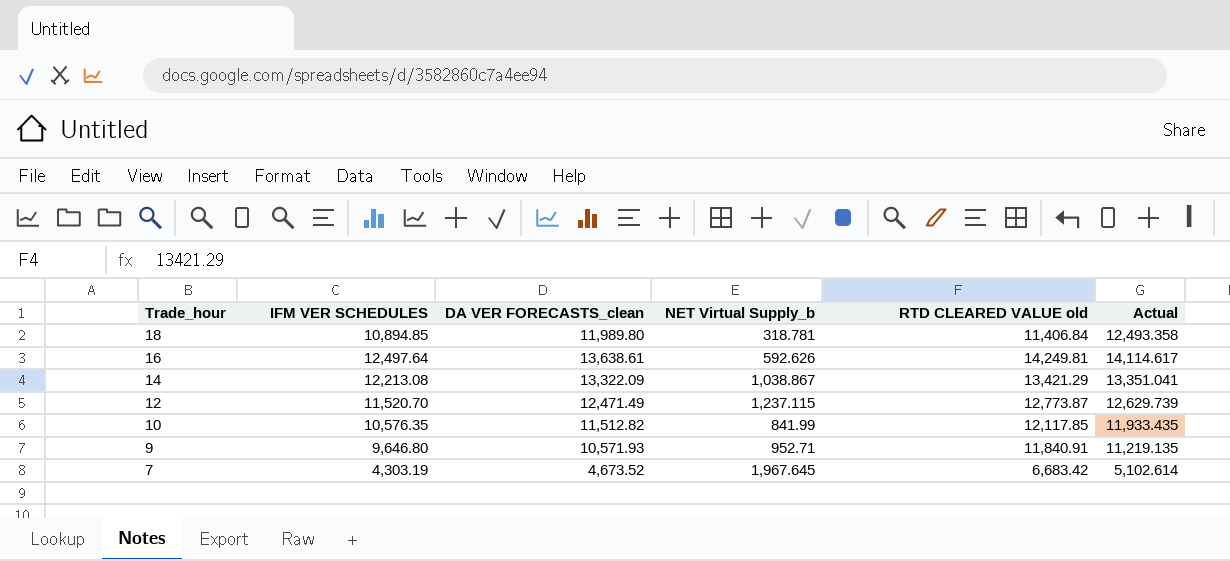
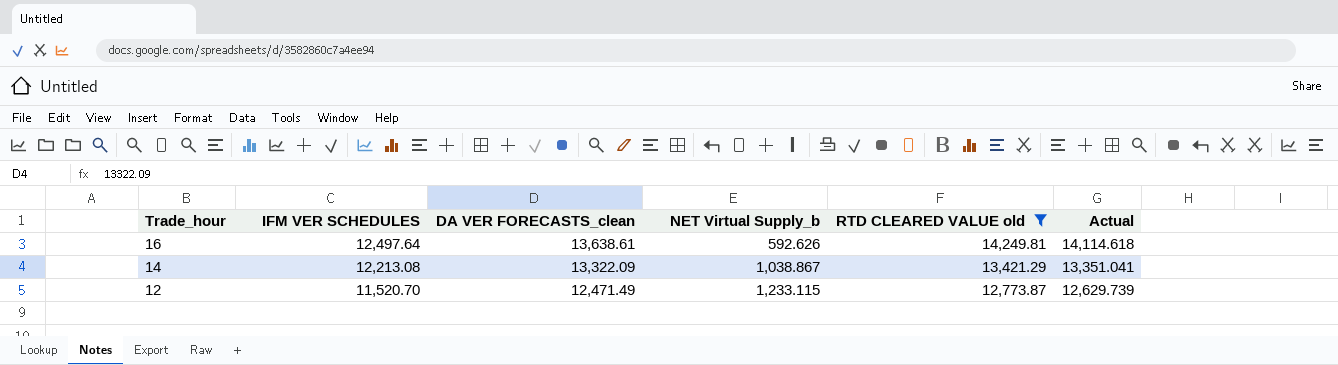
filter: none -> RTD CLEARED VALUE old >= 12,773.87
16 | Actual: 14,114.617 -> 14,114.618
12 | NET Virtual Supply_b: 1,237.115 -> 1,233.115

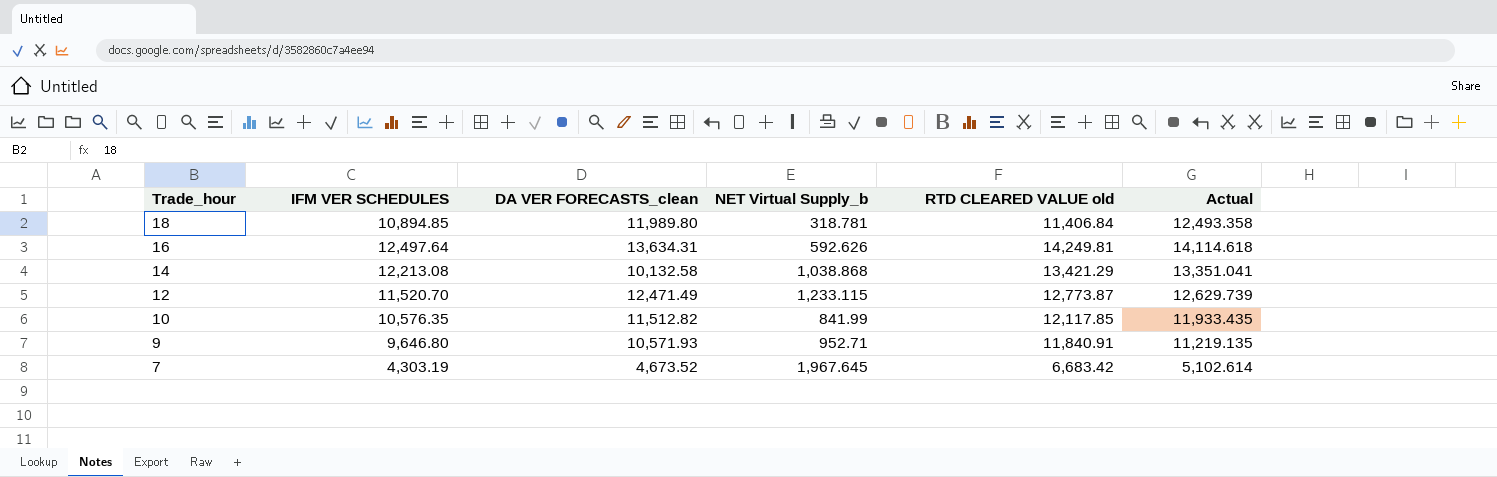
filter: RTD CLEARED VALUE old >= 12,773.87 -> none
16 | DA VER FORECASTS_clean: 13,638.61 -> 13,634.31
14 | DA VER FORECASTS_clean: 13,322.09 -> 10,132.58
14 | NET Virtual Supply_b: 1,038.867 -> 1,038.868

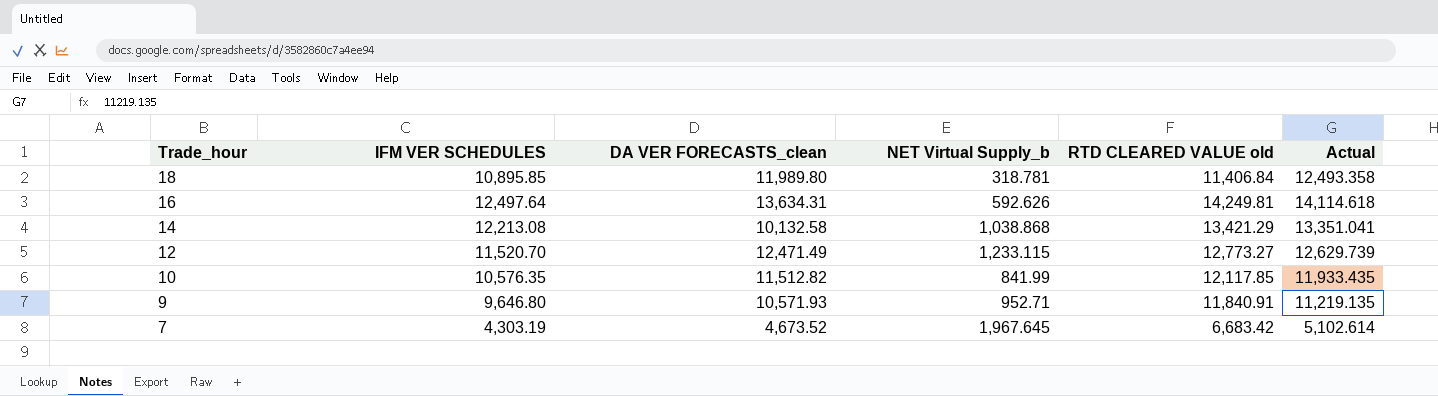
18 | IFM VER SCHEDULES: 10,894.85 -> 10,895.85
12 | RTD CLEARED VALUE old: 12,773.87 -> 12,773.27

